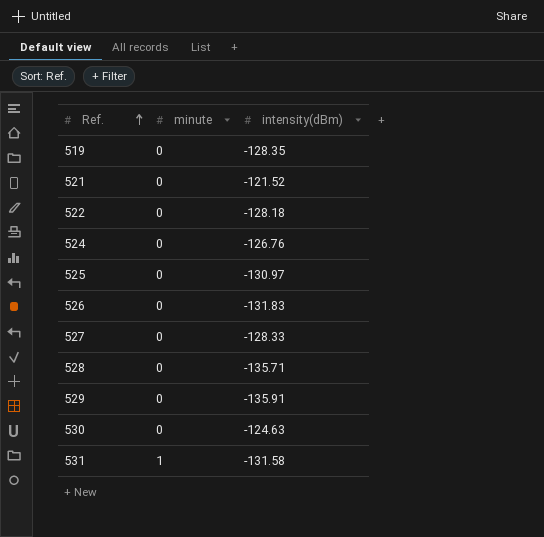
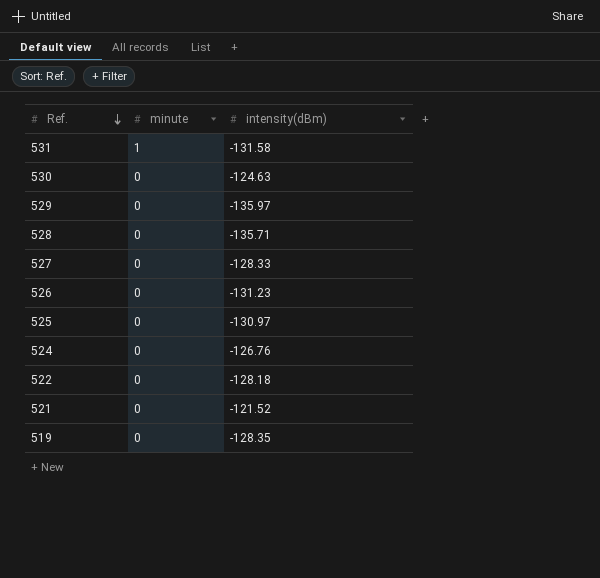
row order: Ref. ascending -> Ref. descending
529 | intensity(dBm): -135.91 -> -135.97
526 | intensity(dBm): -131.83 -> -131.23

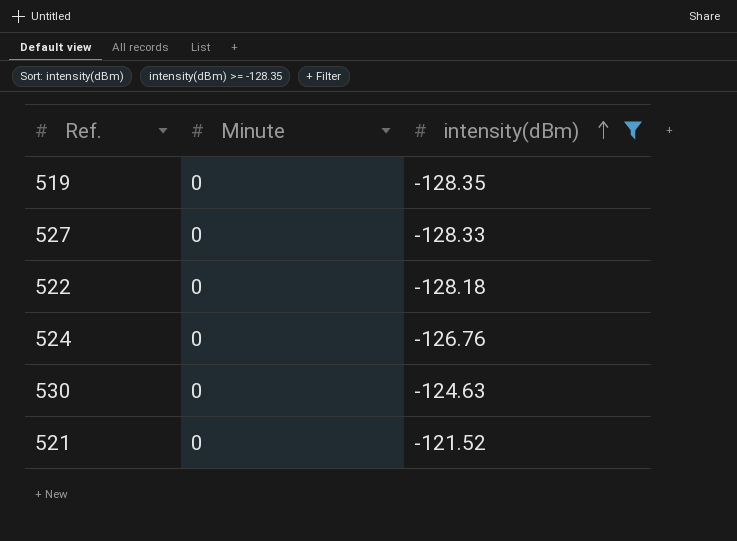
filter: none -> intensity(dBm) >= -128.35
row order: Ref. descending -> intensity(dBm) ascending
column name: minute -> Minute

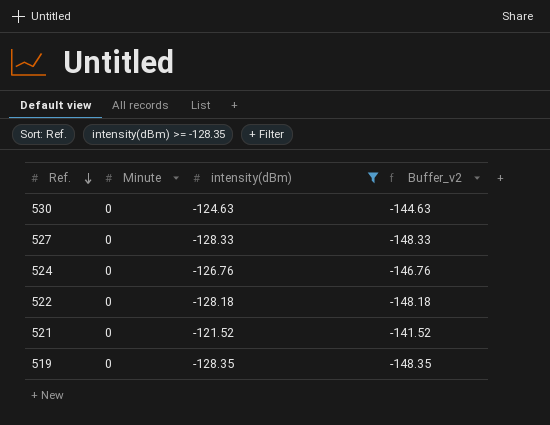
row order: intensity(dBm) ascending -> Ref. descending
column Buffer_v2 | formula: none -> [intensity(dBm)] - 20

